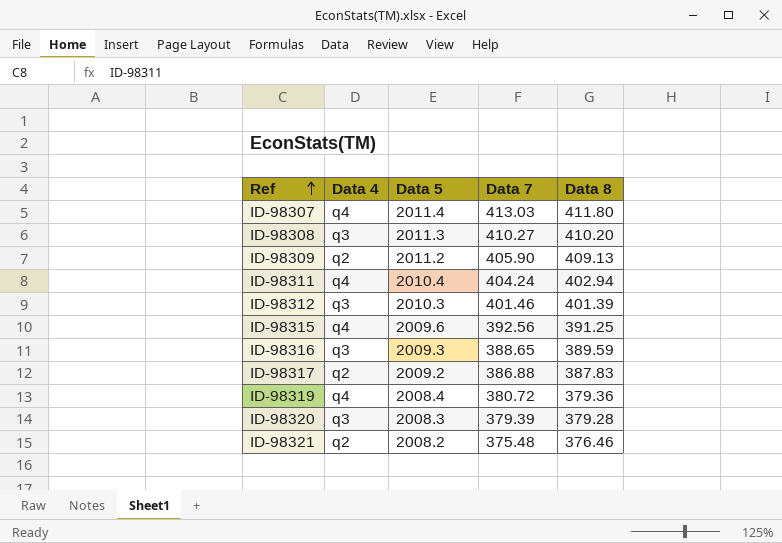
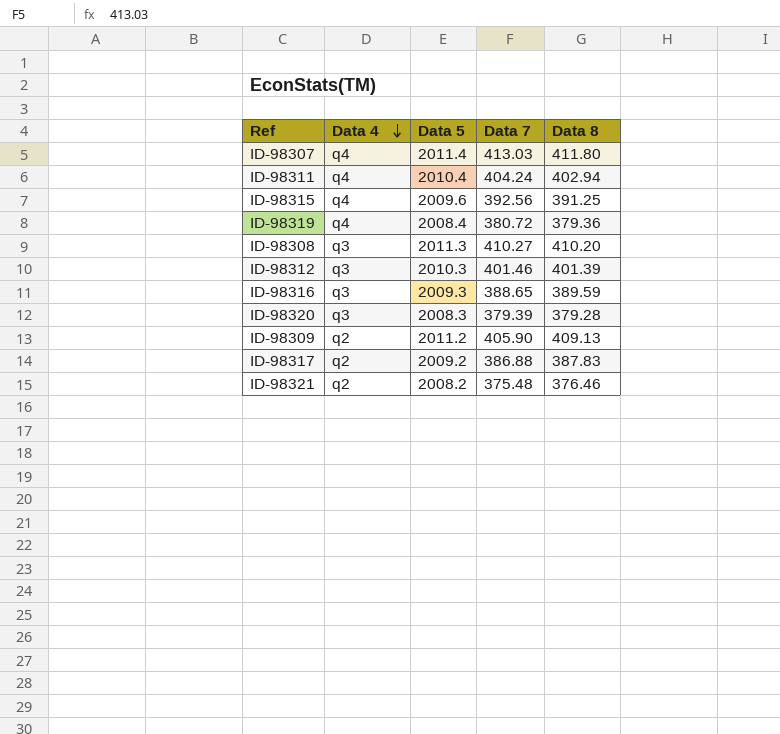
row order: Ref ascending -> Data 4 descending

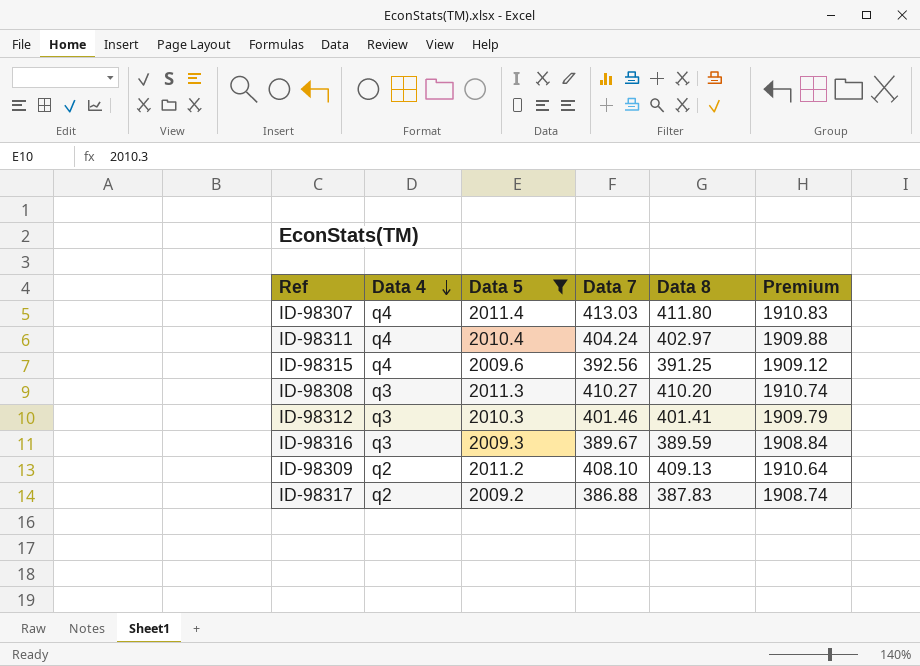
filter: none -> Data 5 >= 2009.2
column Premium | formula: none -> [Data 5] * 0.95
ID-98311 | Data 8: 402.94 -> 402.97
ID-98312 | Data 8: 401.39 -> 401.41
ID-98316 | Data 7: 388.65 -> 389.67
ID-98309 | Data 7: 405.90 -> 408.10

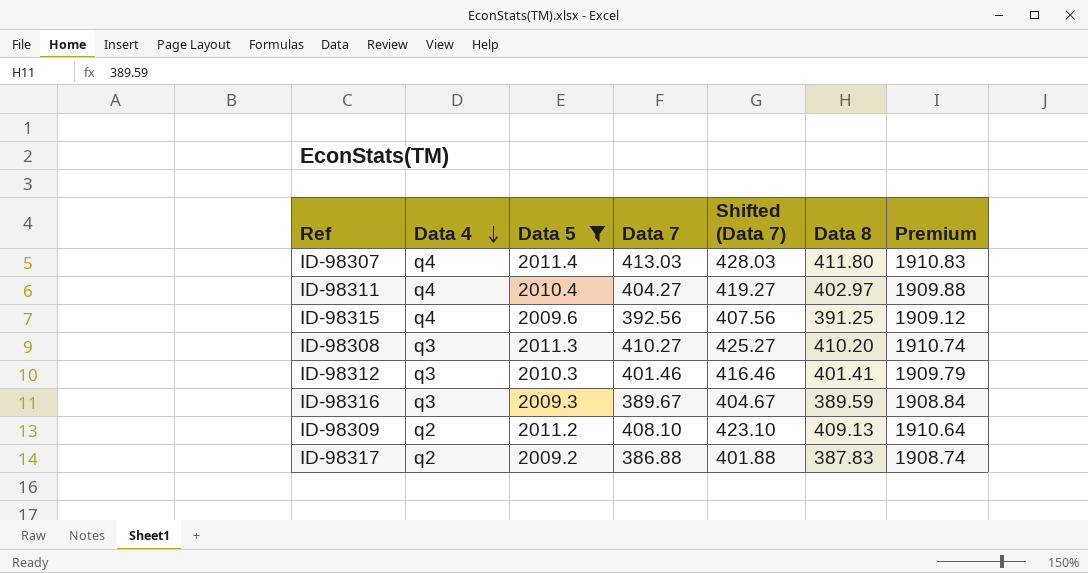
column Shifted (Data 7) | formula: none -> [Data 7] + 15
ID-98311 | Data 7: 404.24 -> 404.27

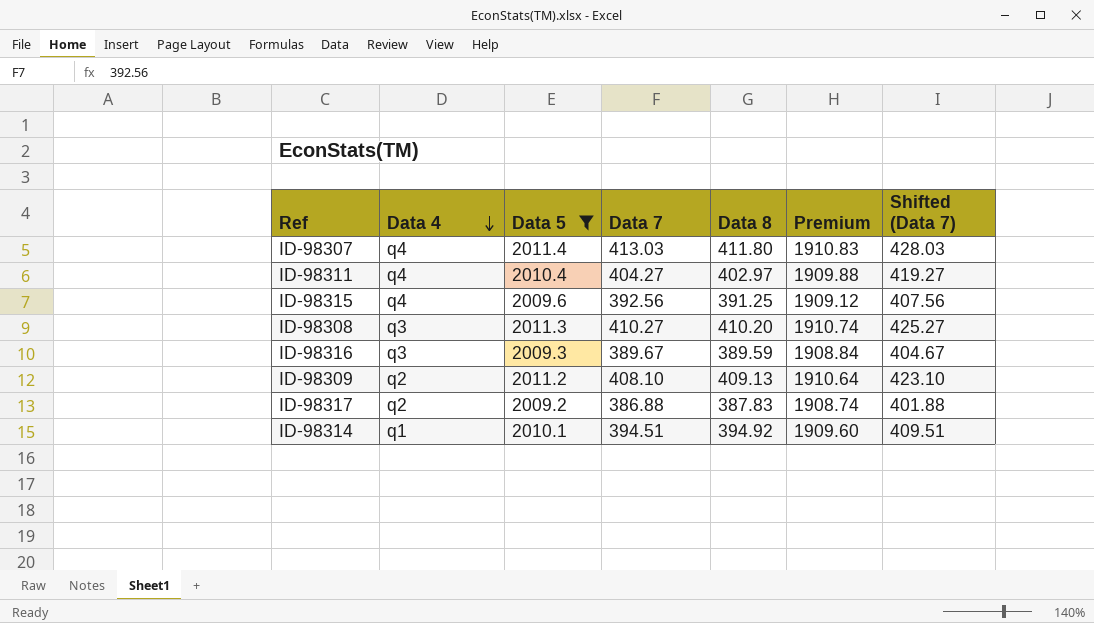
column Shifted (Data 7) | position: 5 -> 7
row ID-98312: q3 | 2010.3 | 401.46 | 416.46 | 401.41 | 1909.79 -> none
row ID-98314: none -> q1 | 2010.1 | 394.51 | 394.92 | 1909.60 | 409.51

